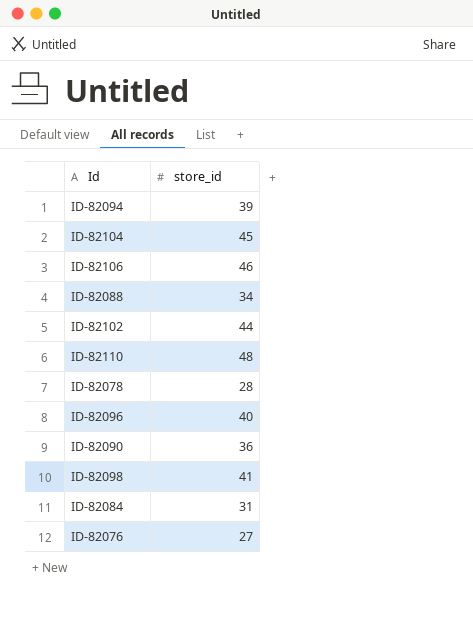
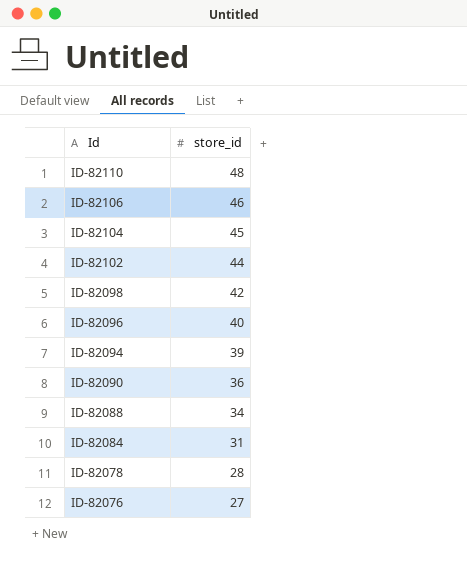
row order: none -> Id descending
ID-82098 | store_id: 41 -> 42

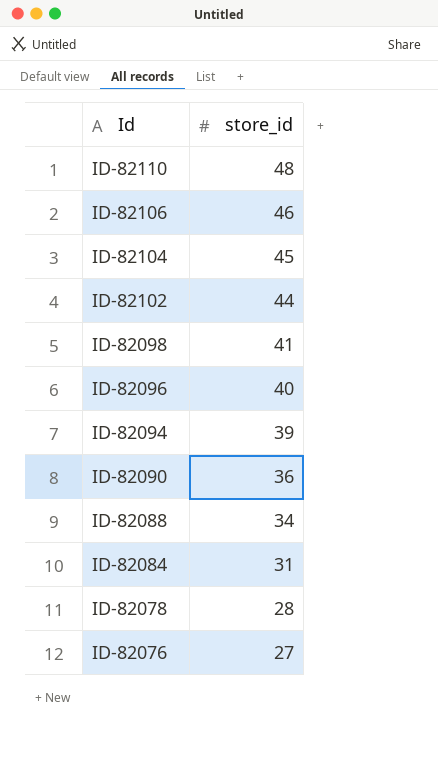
ID-82098 | store_id: 42 -> 41

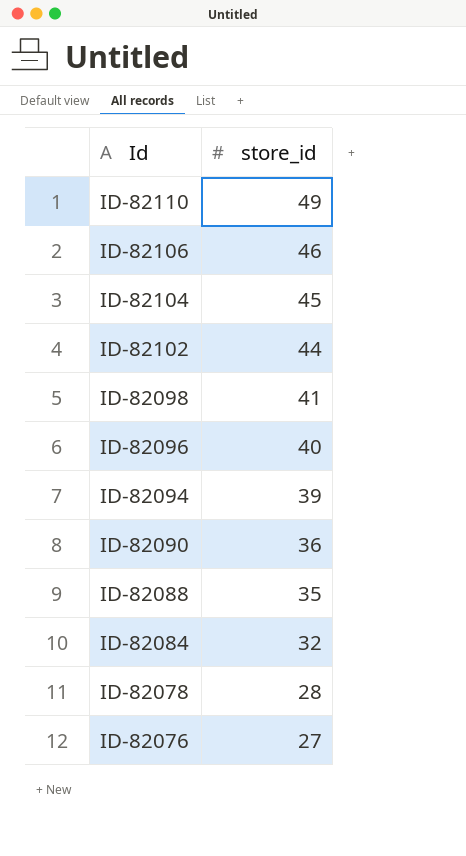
ID-82110 | store_id: 48 -> 49
ID-82088 | store_id: 34 -> 35
ID-82084 | store_id: 31 -> 32

